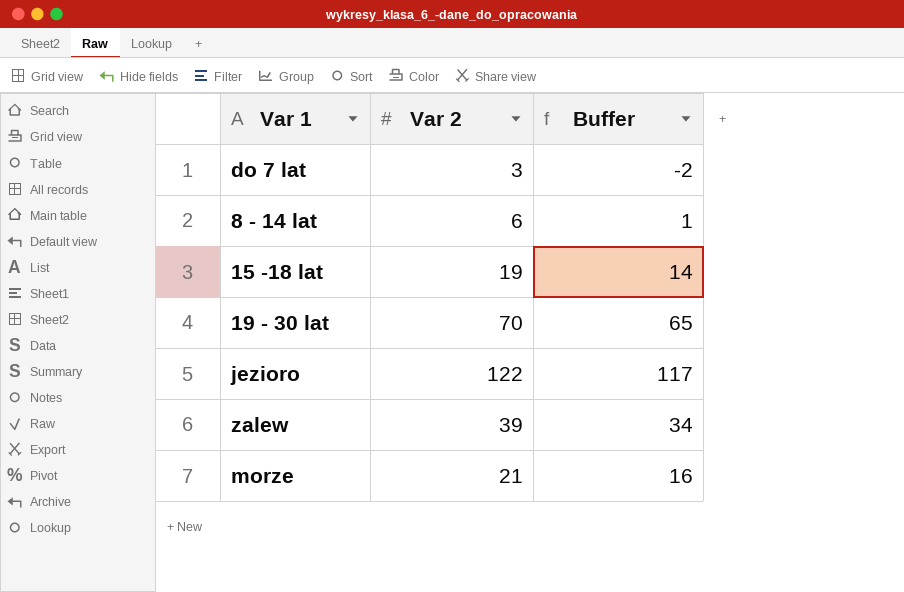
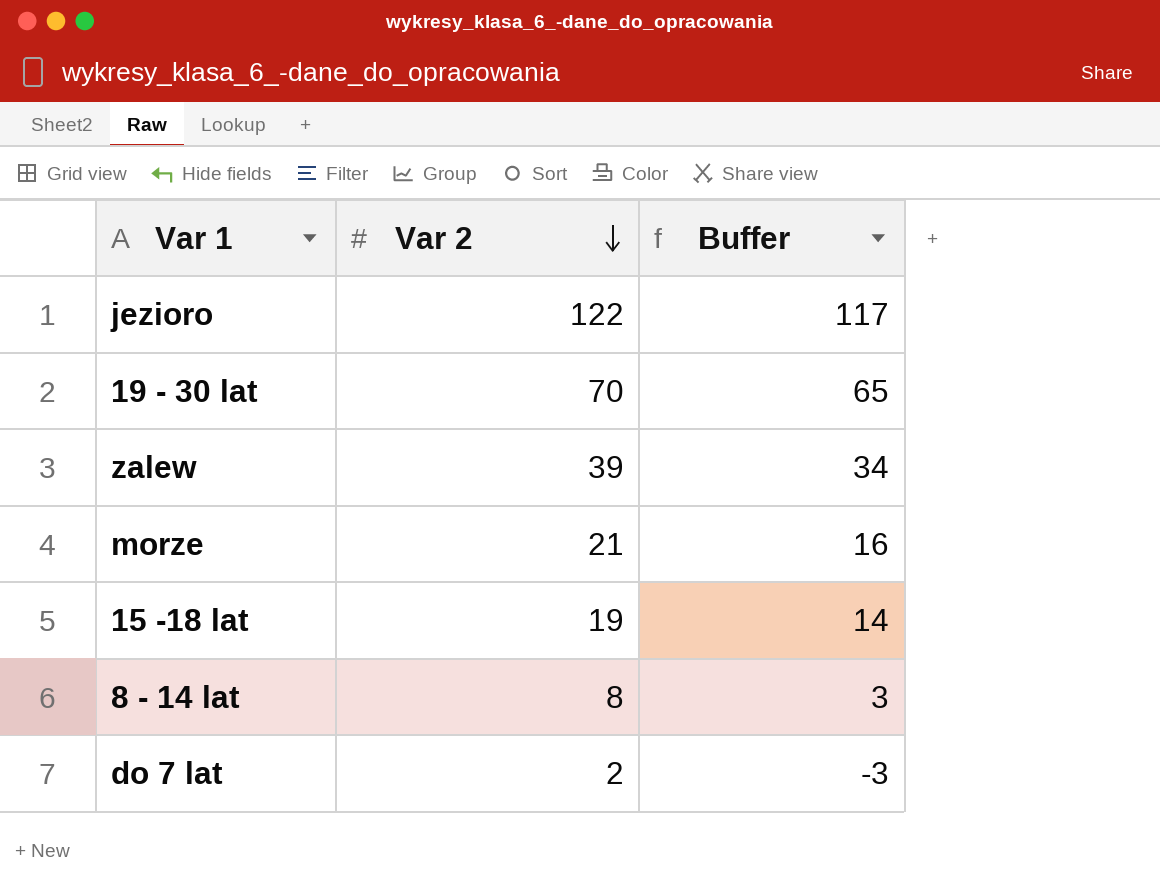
row order: none -> Var 2 descending
8 - 14 lat | Var 2: 6 -> 8
8 - 14 lat | Buffer: 1 -> 3
do 7 lat | Var 2: 3 -> 2
do 7 lat | Buffer: -2 -> -3

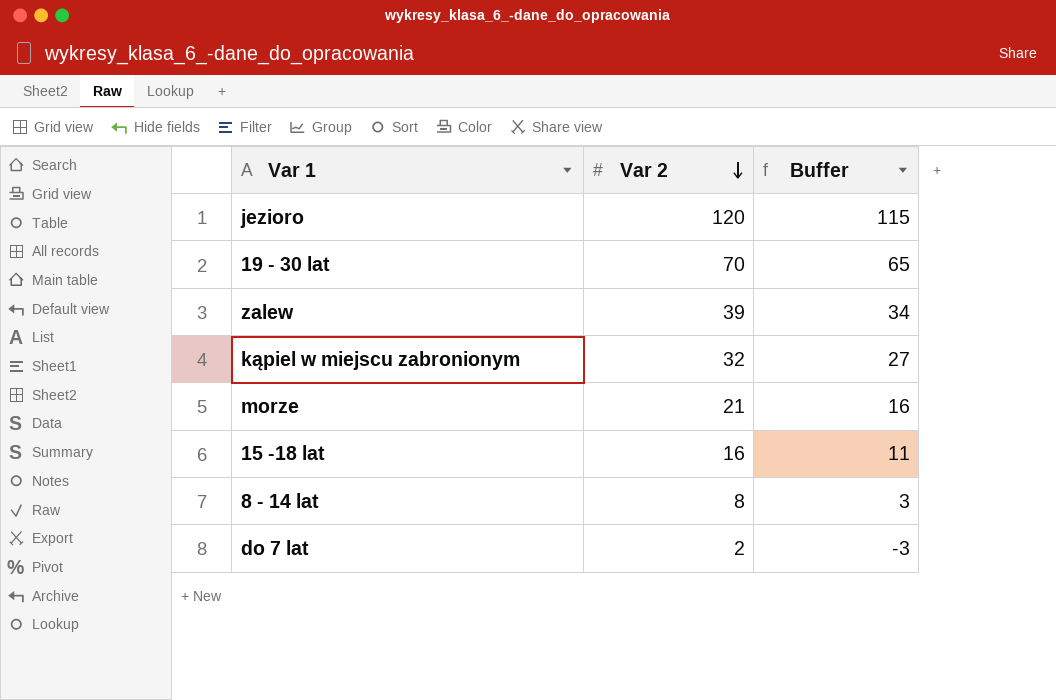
jezioro | Var 2: 122 -> 120
jezioro | Buffer: 117 -> 115
row kąpiel w miejscu zabronionym: none -> 32 | 27
15 -18 lat | Var 2: 19 -> 16
15 -18 lat | Buffer: 14 -> 11

